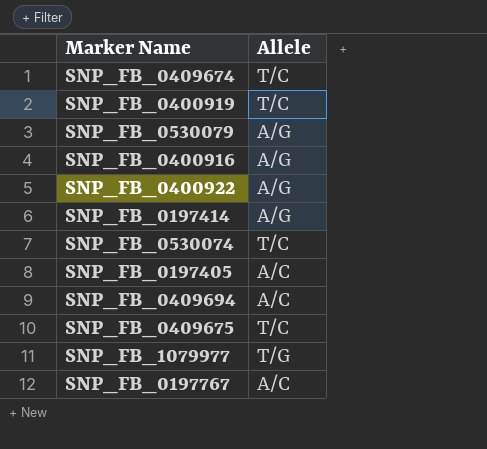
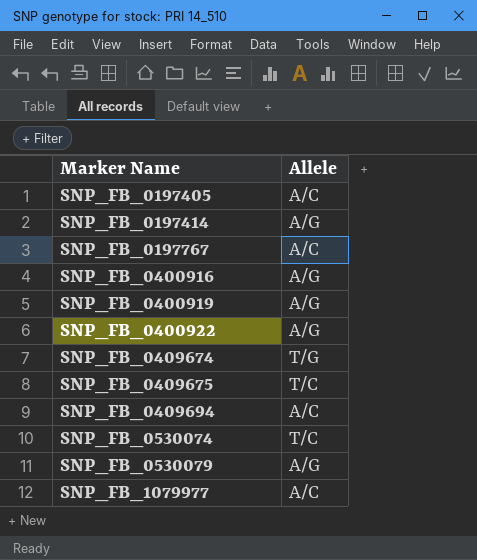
row order: none -> Marker Name ascending
SNP_FB_0400919 | Allele: T/C -> A/G
SNP_FB_0409674 | Allele: T/C -> T/G
SNP_FB_1079977 | Allele: T/G -> A/C

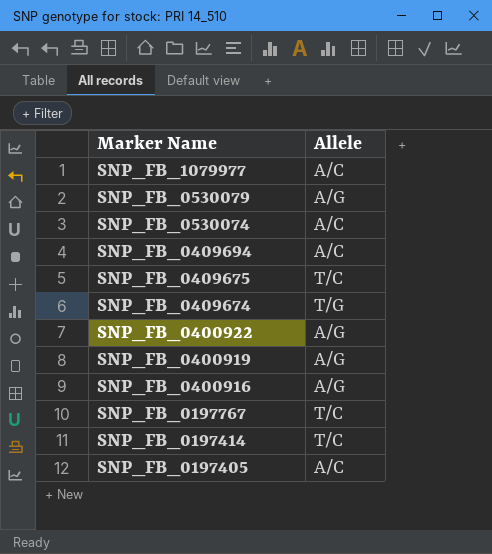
row order: Marker Name ascending -> Marker Name descending
SNP_FB_0530074 | Allele: T/C -> A/C
SNP_FB_0197767 | Allele: A/C -> T/C
SNP_FB_0197414 | Allele: A/G -> T/C

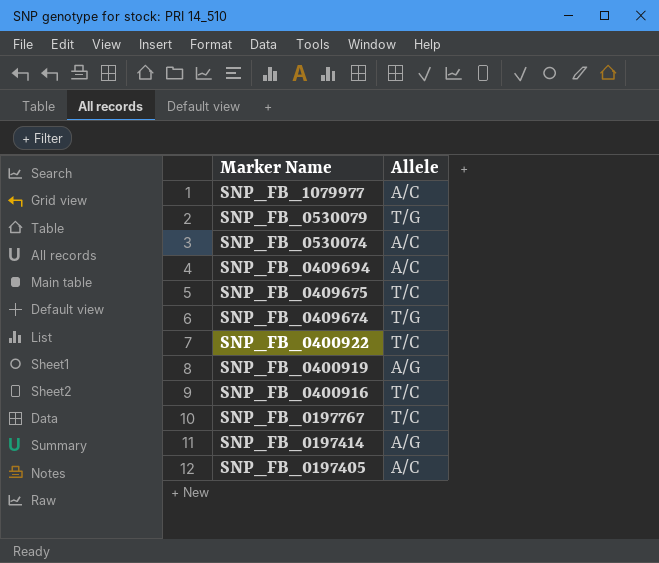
SNP_FB_0530079 | Allele: A/G -> T/G
SNP_FB_0400922 | Allele: A/G -> T/C
SNP_FB_0400916 | Allele: A/G -> T/C
SNP_FB_0197414 | Allele: T/C -> A/G

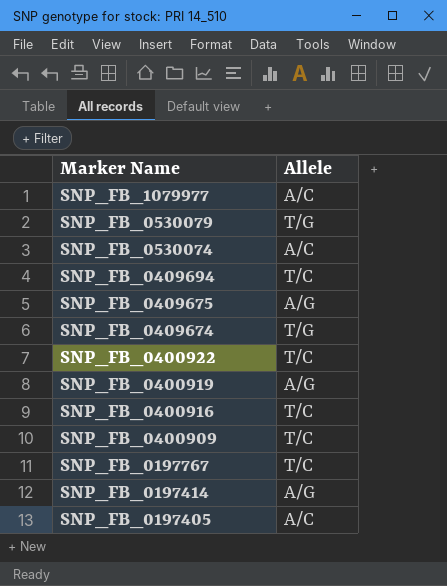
SNP_FB_0409694 | Allele: A/C -> T/C
SNP_FB_0409675 | Allele: T/C -> A/G
row SNP_FB_0400909: none -> T/C

